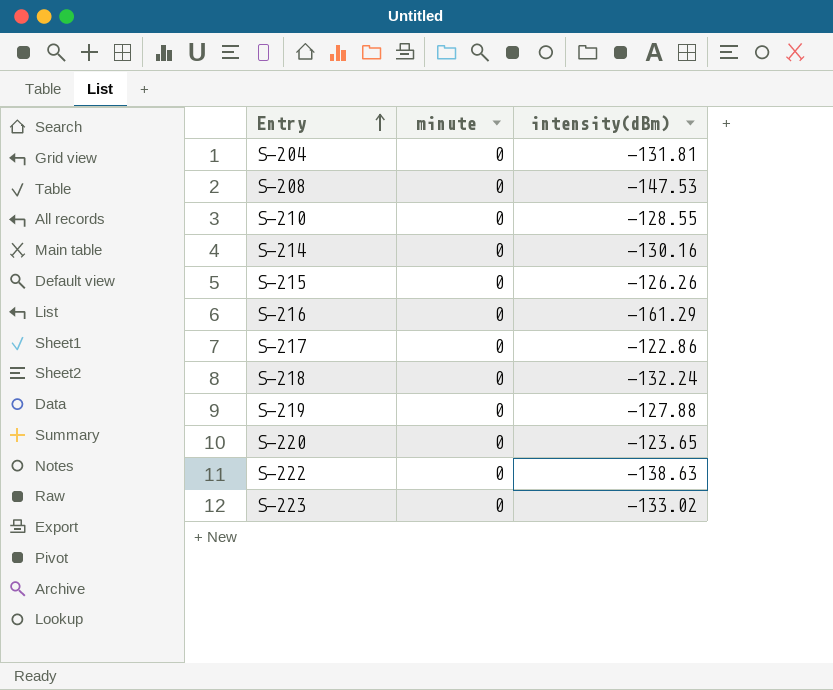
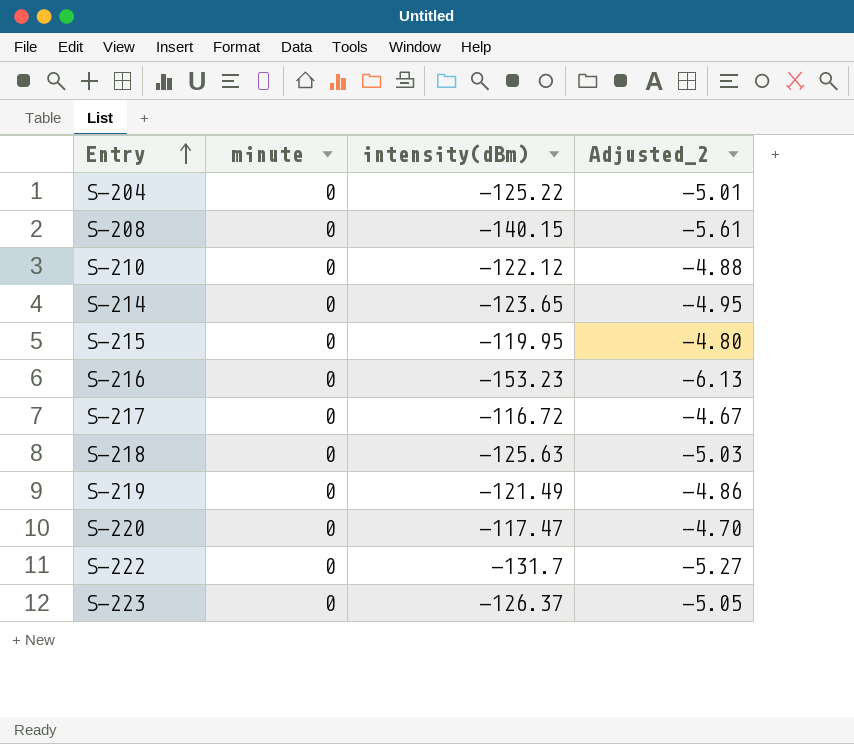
column Adjusted_2 | formula: none -> [intensity(dBm)] * 0.04
S-204 | intensity(dBm): -131.81 -> -125.22
S-208 | intensity(dBm): -147.53 -> -140.15
S-210 | intensity(dBm): -128.55 -> -122.12
S-214 | intensity(dBm): -130.16 -> -123.65
S-215 | intensity(dBm): -126.26 -> -119.95
S-216 | intensity(dBm): -161.29 -> -153.23
S-217 | intensity(dBm): -122.86 -> -116.72
S-218 | intensity(dBm): -132.24 -> -125.63
S-219 | intensity(dBm): -127.88 -> -121.49
S-220 | intensity(dBm): -123.65 -> -117.47
S-222 | intensity(dBm): -138.63 -> -131.7
S-223 | intensity(dBm): -133.02 -> -126.37

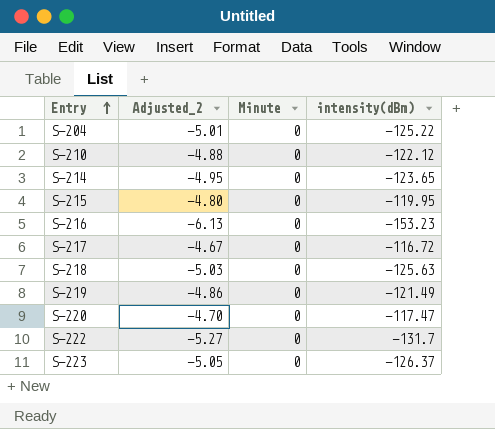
column Adjusted_2 | position: 4 -> 2
column name: minute -> Minute
row S-208: 0 | -140.15 | -5.61 -> none

